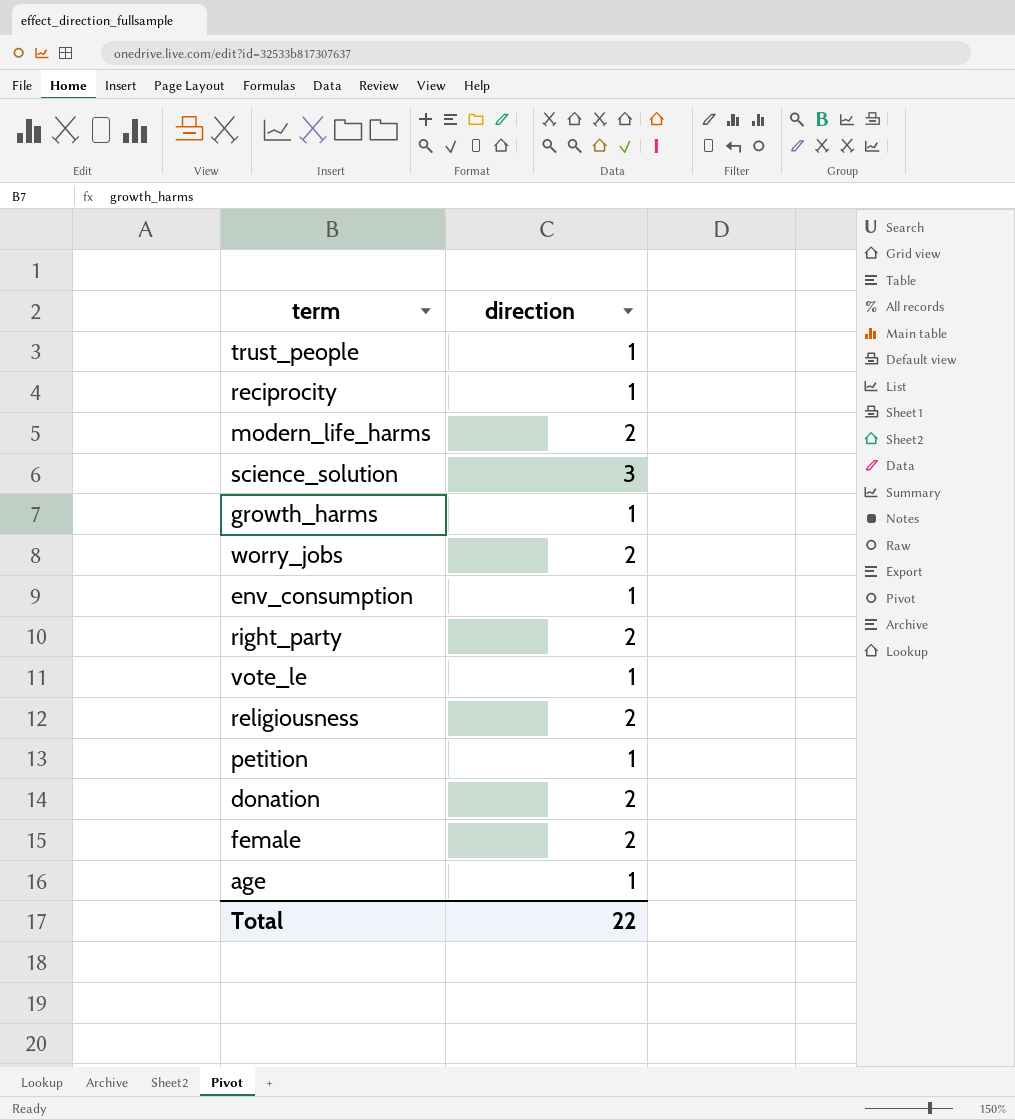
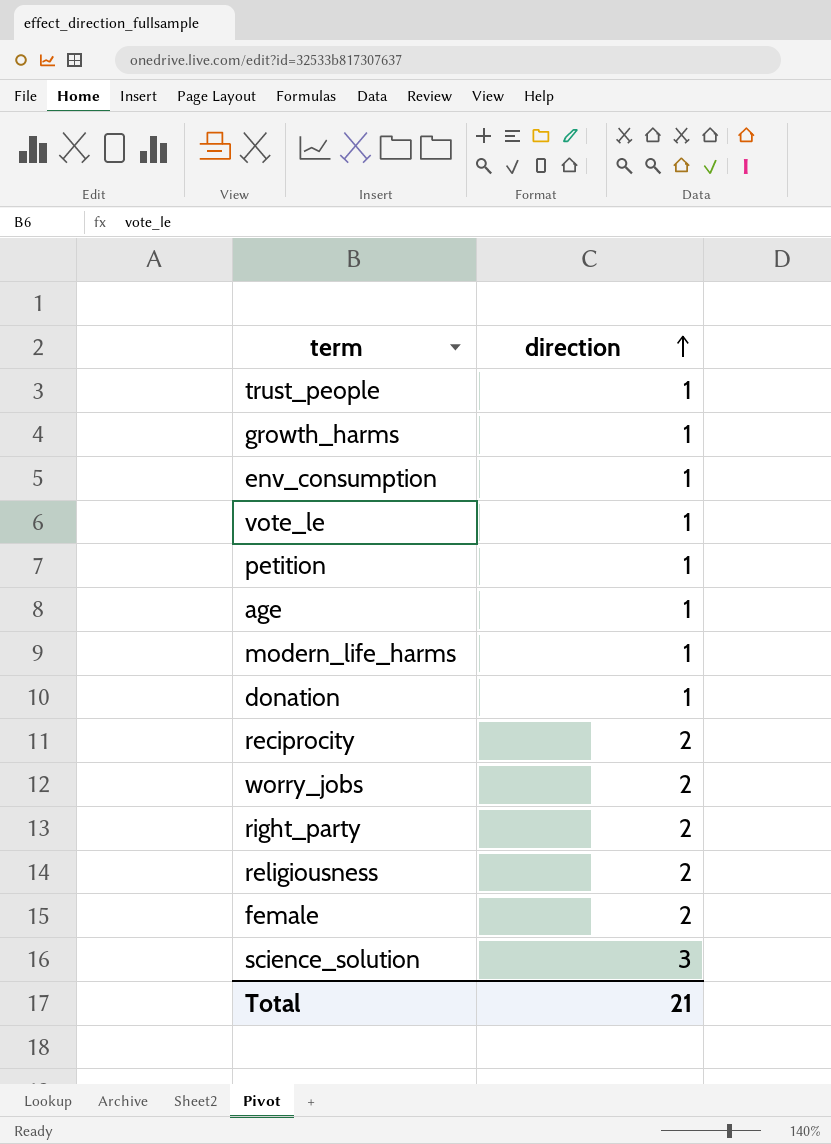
row order: none -> direction ascending
modern_life_harms | direction: 2 -> 1
donation | direction: 2 -> 1
reciprocity | direction: 1 -> 2
Total | direction: 22 -> 21

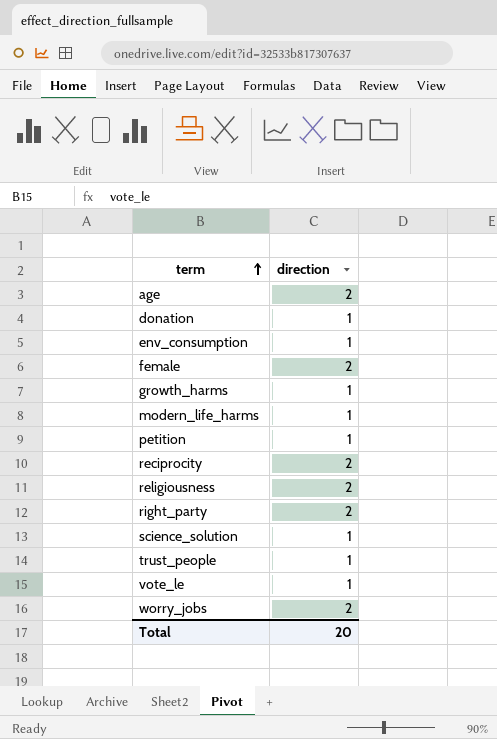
row order: direction ascending -> term ascending
age | direction: 1 -> 2
science_solution | direction: 3 -> 1
Total | direction: 21 -> 20

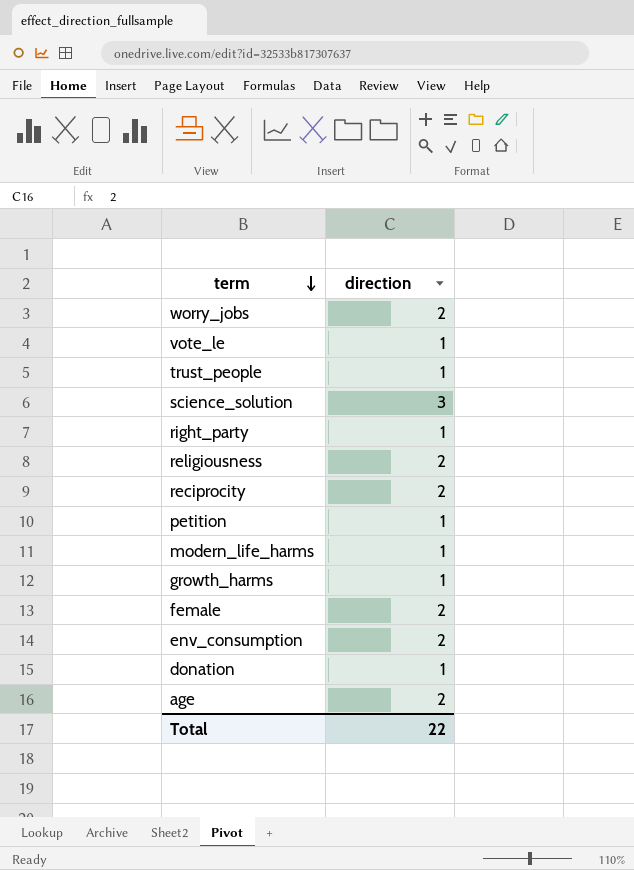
row order: term ascending -> term descending
science_solution | direction: 1 -> 3
right_party | direction: 2 -> 1
env_consumption | direction: 1 -> 2
Total | direction: 20 -> 22

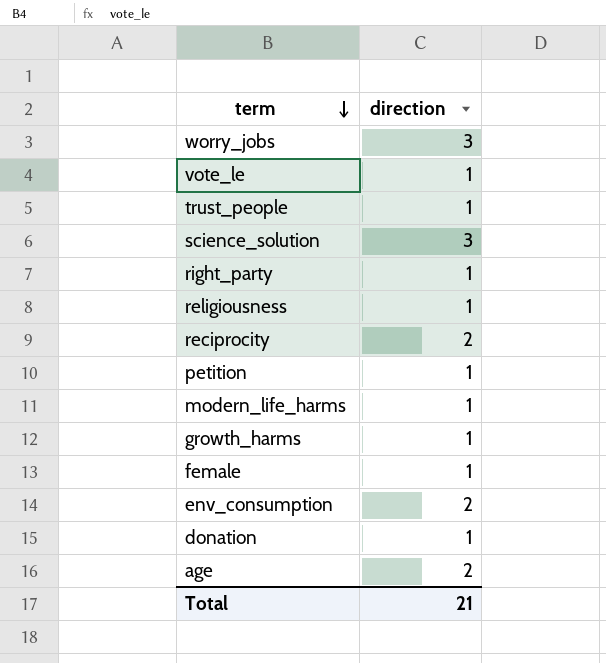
worry_jobs | direction: 2 -> 3
religiousness | direction: 2 -> 1
female | direction: 2 -> 1
Total | direction: 22 -> 21

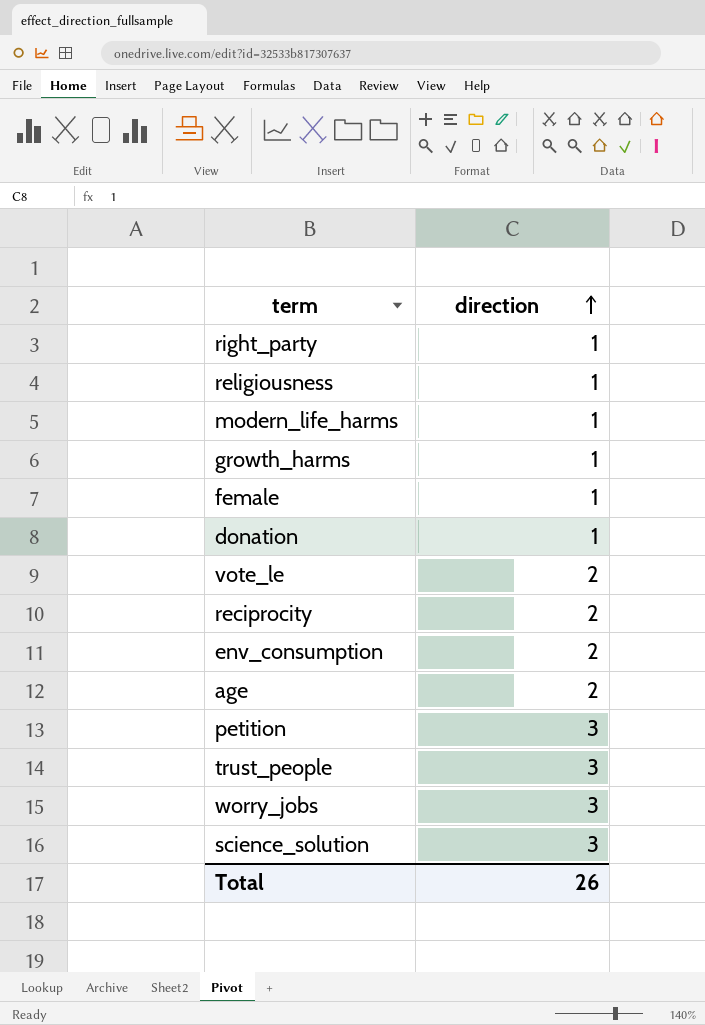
row order: term descending -> direction ascending
vote_le | direction: 1 -> 2
petition | direction: 1 -> 3
trust_people | direction: 1 -> 3
Total | direction: 21 -> 26

